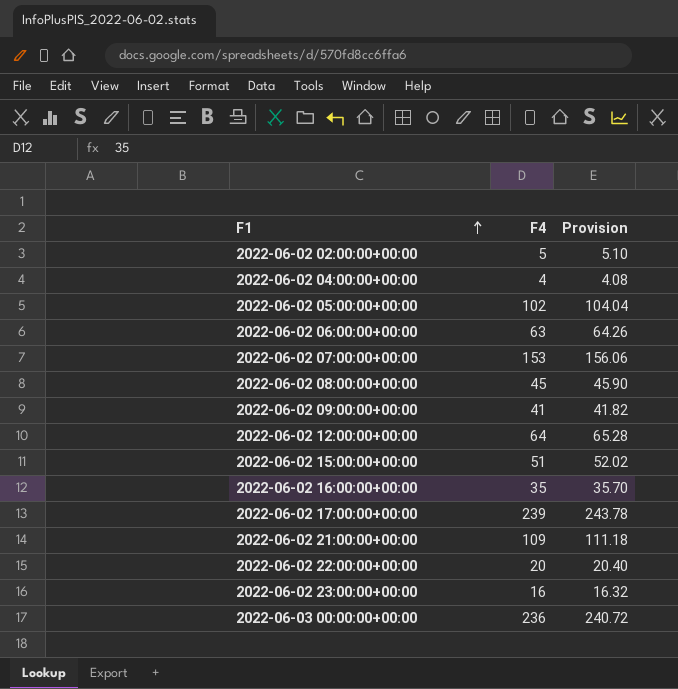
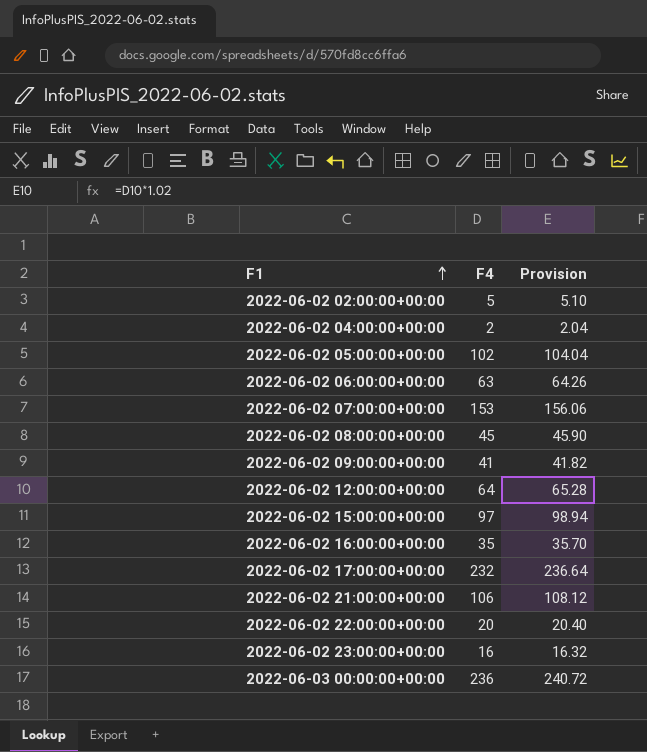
2022-06-02 04:00:00+00:00 | F4: 4 -> 2
2022-06-02 04:00:00+00:00 | Provision: 4.08 -> 2.04
2022-06-02 15:00:00+00:00 | F4: 51 -> 97
2022-06-02 15:00:00+00:00 | Provision: 52.02 -> 98.94
2022-06-02 17:00:00+00:00 | F4: 239 -> 232
2022-06-02 17:00:00+00:00 | Provision: 243.78 -> 236.64
2022-06-02 21:00:00+00:00 | F4: 109 -> 106
2022-06-02 21:00:00+00:00 | Provision: 111.18 -> 108.12

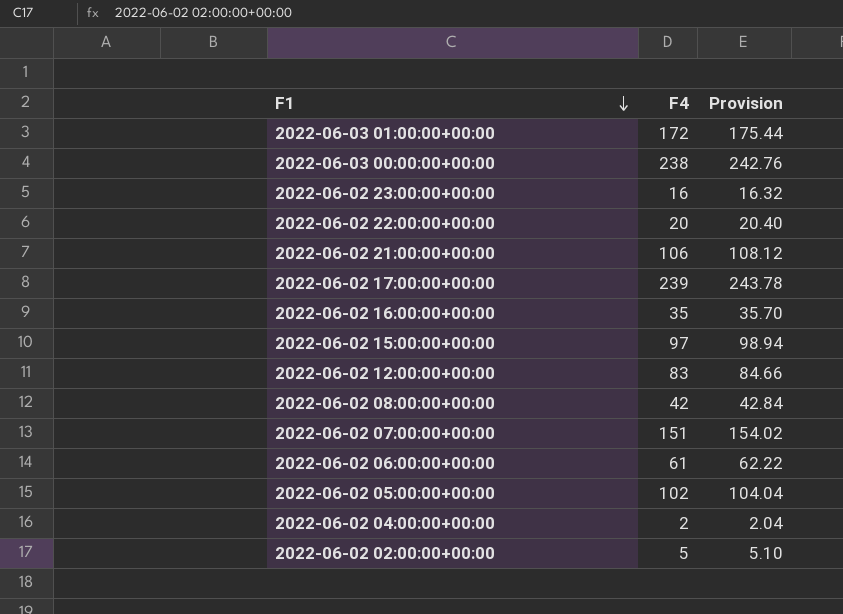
row order: F1 ascending -> F1 descending
row 2022-06-02 09:00:00+00:00: 41 | 41.82 -> none
row 2022-06-03 01:00:00+00:00: none -> 172 | 175.44
2022-06-03 00:00:00+00:00 | F4: 236 -> 238
2022-06-03 00:00:00+00:00 | Provision: 240.72 -> 242.76
2022-06-02 17:00:00+00:00 | F4: 232 -> 239
2022-06-02 17:00:00+00:00 | Provision: 236.64 -> 243.78
2022-06-02 12:00:00+00:00 | F4: 64 -> 83
2022-06-02 12:00:00+00:00 | Provision: 65.28 -> 84.66
2022-06-02 08:00:00+00:00 | F4: 45 -> 42
2022-06-02 08:00:00+00:00 | Provision: 45.90 -> 42.84
2022-06-02 07:00:00+00:00 | F4: 153 -> 151
2022-06-02 07:00:00+00:00 | Provision: 156.06 -> 154.02
2022-06-02 06:00:00+00:00 | F4: 63 -> 61
2022-06-02 06:00:00+00:00 | Provision: 64.26 -> 62.22

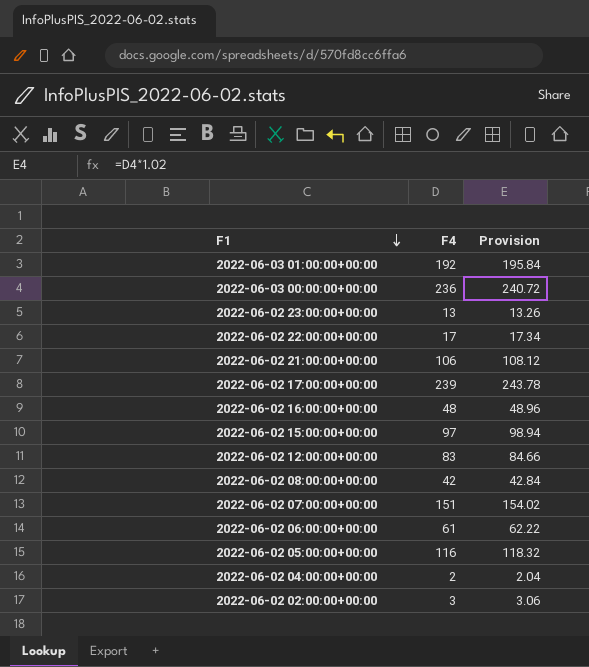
2022-06-03 01:00:00+00:00 | F4: 172 -> 192
2022-06-03 01:00:00+00:00 | Provision: 175.44 -> 195.84
2022-06-03 00:00:00+00:00 | F4: 238 -> 236
2022-06-03 00:00:00+00:00 | Provision: 242.76 -> 240.72
2022-06-02 23:00:00+00:00 | F4: 16 -> 13
2022-06-02 23:00:00+00:00 | Provision: 16.32 -> 13.26
2022-06-02 22:00:00+00:00 | F4: 20 -> 17
2022-06-02 22:00:00+00:00 | Provision: 20.40 -> 17.34
2022-06-02 16:00:00+00:00 | F4: 35 -> 48
2022-06-02 16:00:00+00:00 | Provision: 35.70 -> 48.96
2022-06-02 05:00:00+00:00 | F4: 102 -> 116
2022-06-02 05:00:00+00:00 | Provision: 104.04 -> 118.32
2022-06-02 02:00:00+00:00 | F4: 5 -> 3
2022-06-02 02:00:00+00:00 | Provision: 5.10 -> 3.06

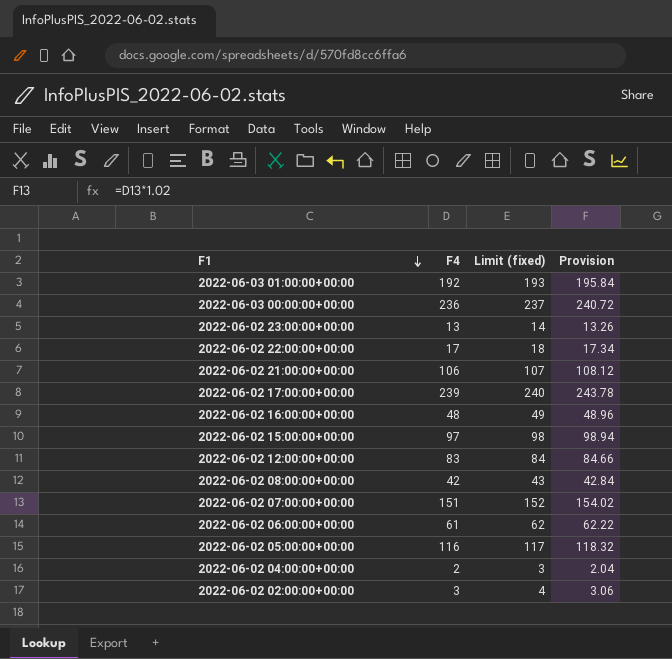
column Limit (fixed) | formula: none -> [F4] + 1

